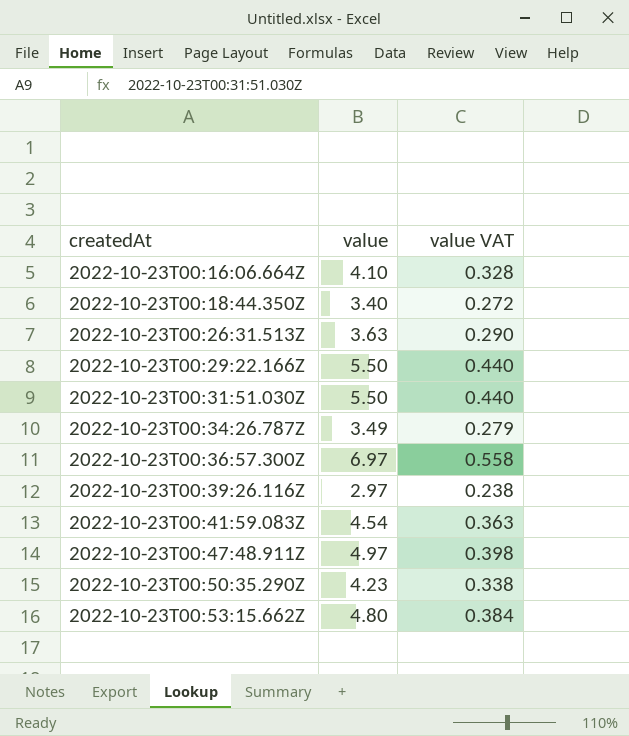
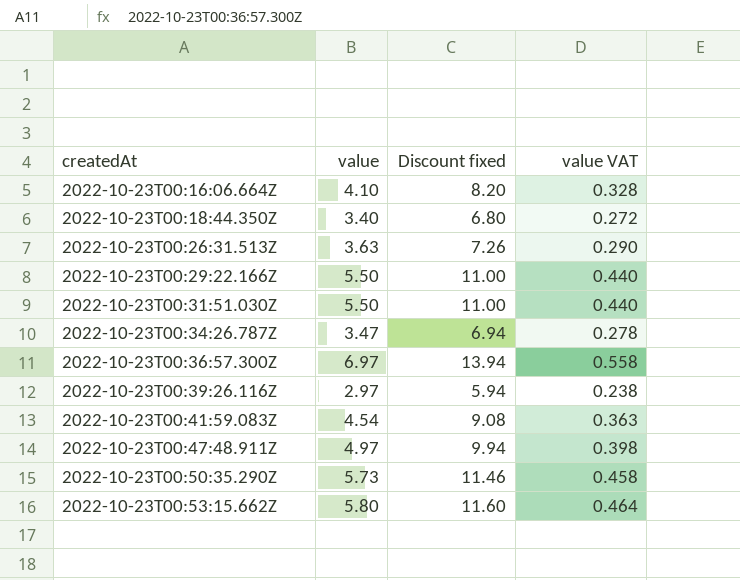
column Discount fixed | formula: none -> [value] * 2
2022-10-23T00:34:26.787Z | value: 3.49 -> 3.47
2022-10-23T00:34:26.787Z | value VAT: 0.279 -> 0.278
2022-10-23T00:50:35.290Z | value: 4.23 -> 5.73
2022-10-23T00:50:35.290Z | value VAT: 0.338 -> 0.458
2022-10-23T00:53:15.662Z | value: 4.80 -> 5.80
2022-10-23T00:53:15.662Z | value VAT: 0.384 -> 0.464

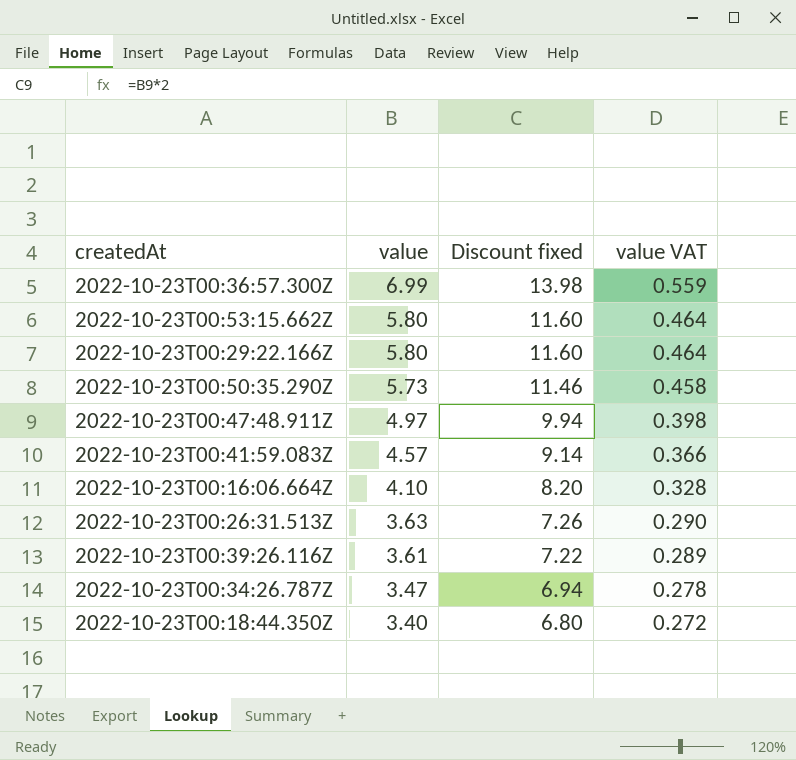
row order: createdAt ascending -> value descending
row 2022-10-23T00:31:51.030Z: 5.50 | 11.00 | 0.440 -> none
2022-10-23T00:36:57.300Z | value: 6.97 -> 6.99
2022-10-23T00:36:57.300Z | Discount fixed: 13.94 -> 13.98
2022-10-23T00:36:57.300Z | value VAT: 0.558 -> 0.559
2022-10-23T00:29:22.166Z | value: 5.50 -> 5.80
2022-10-23T00:29:22.166Z | Discount fixed: 11.00 -> 11.60
2022-10-23T00:29:22.166Z | value VAT: 0.440 -> 0.464
2022-10-23T00:41:59.083Z | value: 4.54 -> 4.57
2022-10-23T00:41:59.083Z | Discount fixed: 9.08 -> 9.14
2022-10-23T00:41:59.083Z | value VAT: 0.363 -> 0.366
2022-10-23T00:39:26.116Z | value: 2.97 -> 3.61
2022-10-23T00:39:26.116Z | Discount fixed: 5.94 -> 7.22
2022-10-23T00:39:26.116Z | value VAT: 0.238 -> 0.289

